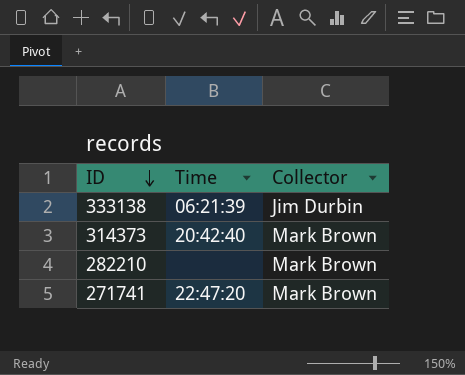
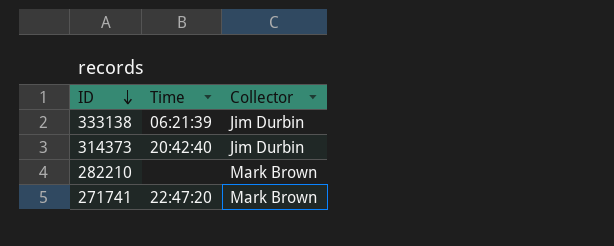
314373 | Collector: Mark Brown -> Jim Durbin

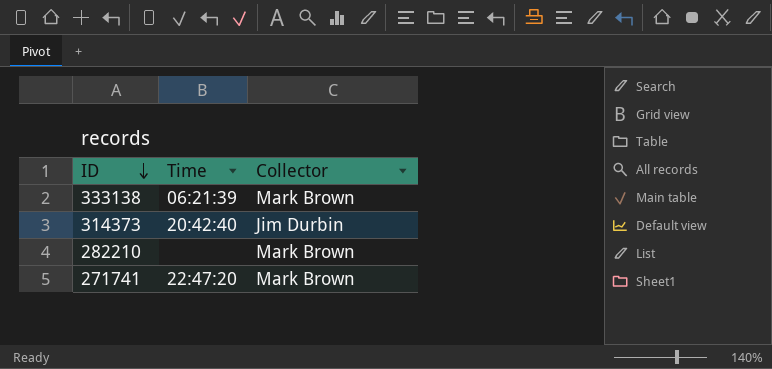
333138 | Collector: Jim Durbin -> Mark Brown

